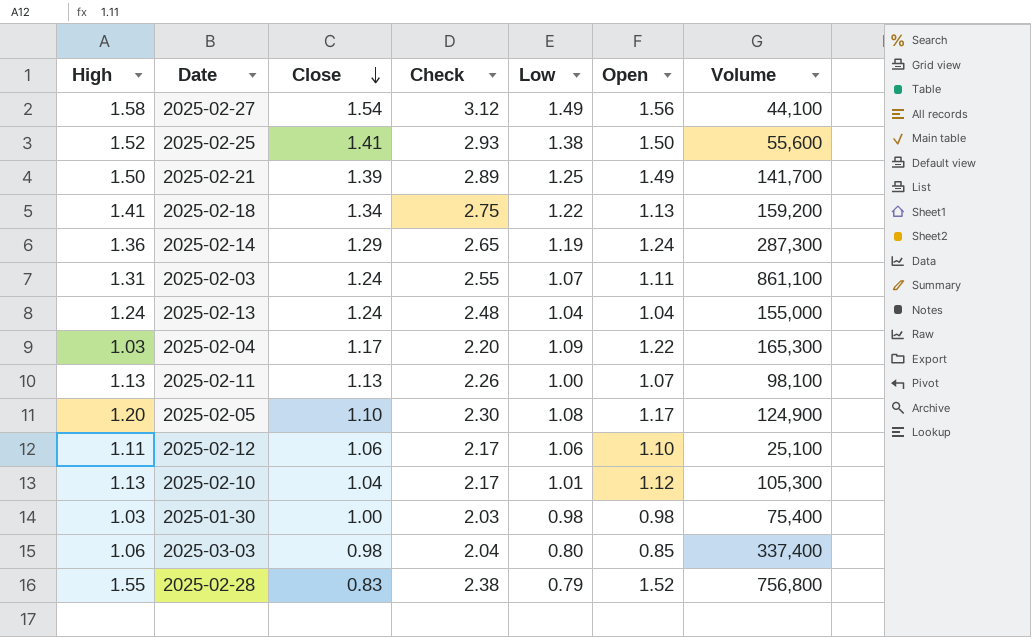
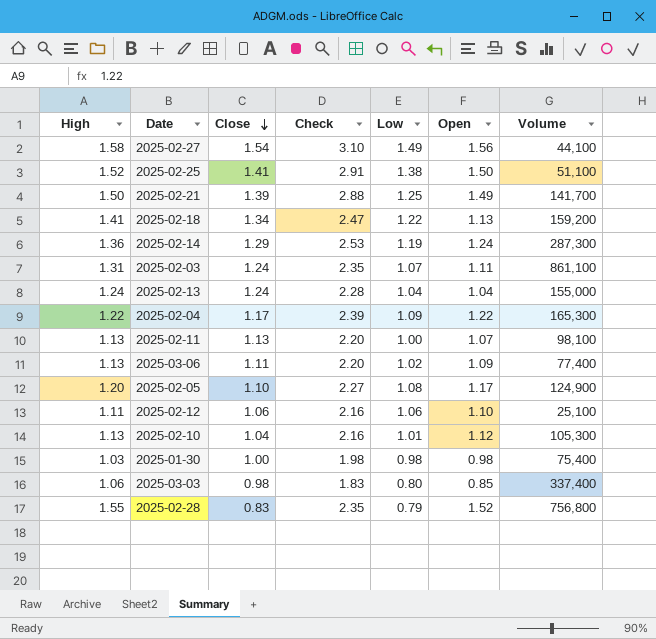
column Check | formula: [High] + [Close] -> [Close] + [Open]
2025-02-25 | Volume: 55,600 -> 51,100
2025-02-04 | High: 1.03 -> 1.22
row 2025-03-06: none -> 1.13 | 1.11 | 2.20 | 1.02 | 1.09 | 77,400

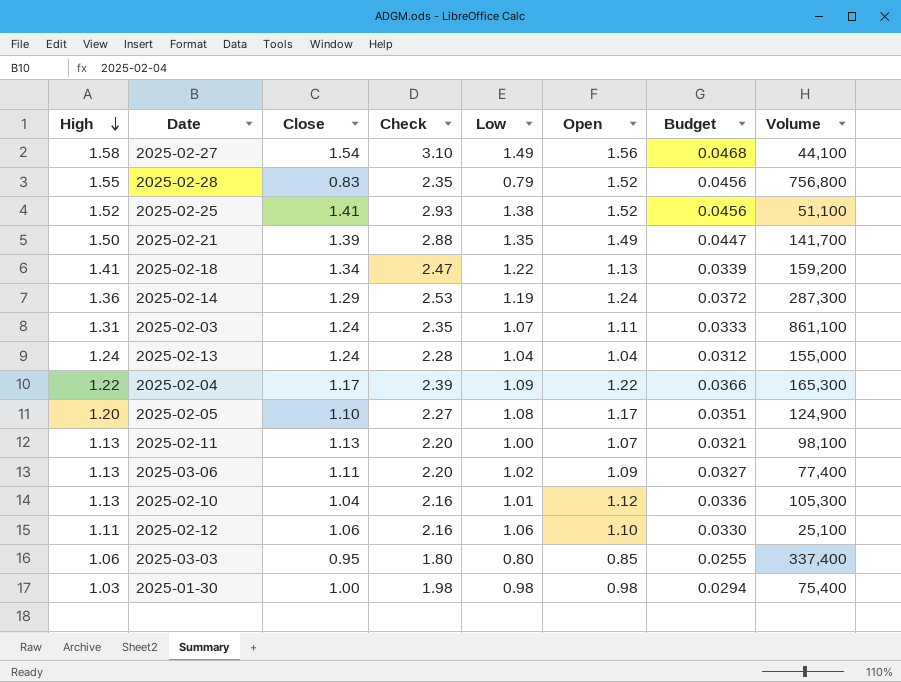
row order: Close descending -> High descending
column Budget | formula: none -> [Open] * 0.03
2025-02-25 | Check: 2.91 -> 2.93
2025-02-25 | Open: 1.50 -> 1.52
2025-02-21 | Low: 1.25 -> 1.35
2025-03-03 | Close: 0.98 -> 0.95
2025-03-03 | Check: 1.83 -> 1.80

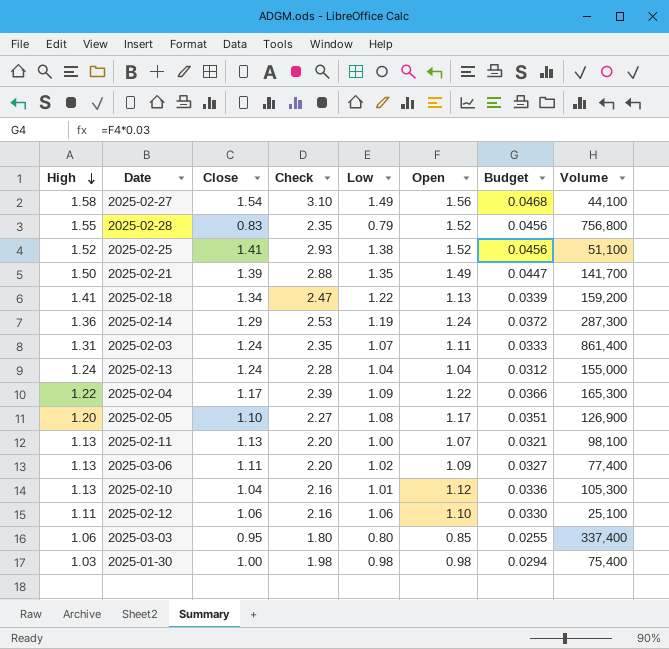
2025-02-03 | Volume: 861,100 -> 861,400
2025-02-05 | Volume: 124,900 -> 126,900

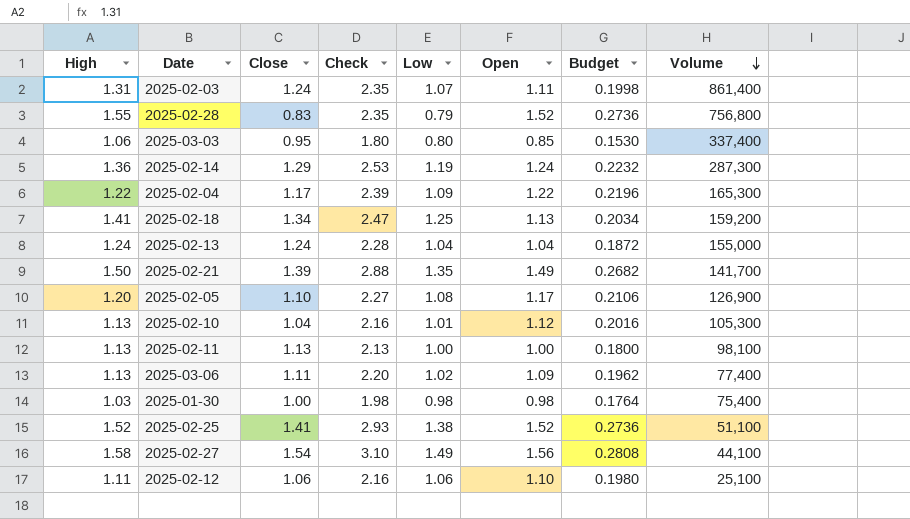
row order: High descending -> Volume descending
column Budget | formula: [Open] * 0.03 -> [Open] * 0.18
2025-02-18 | Low: 1.22 -> 1.25
2025-02-11 | Check: 2.20 -> 2.13
2025-02-11 | Open: 1.07 -> 1.00

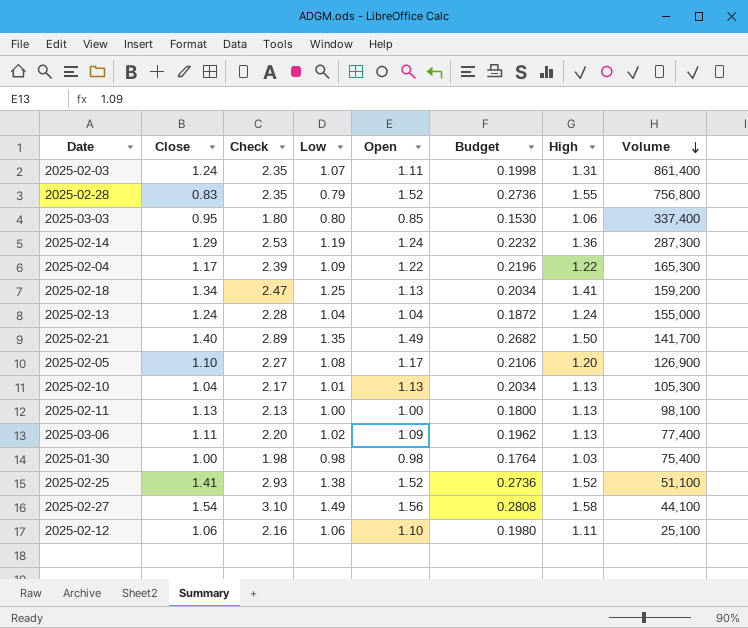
column High | position: 1 -> 7
2025-02-21 | Close: 1.39 -> 1.40
2025-02-21 | Check: 2.88 -> 2.89
2025-02-10 | Check: 2.16 -> 2.17
2025-02-10 | Open: 1.12 -> 1.13
2025-02-10 | Budget: 0.2016 -> 0.2034

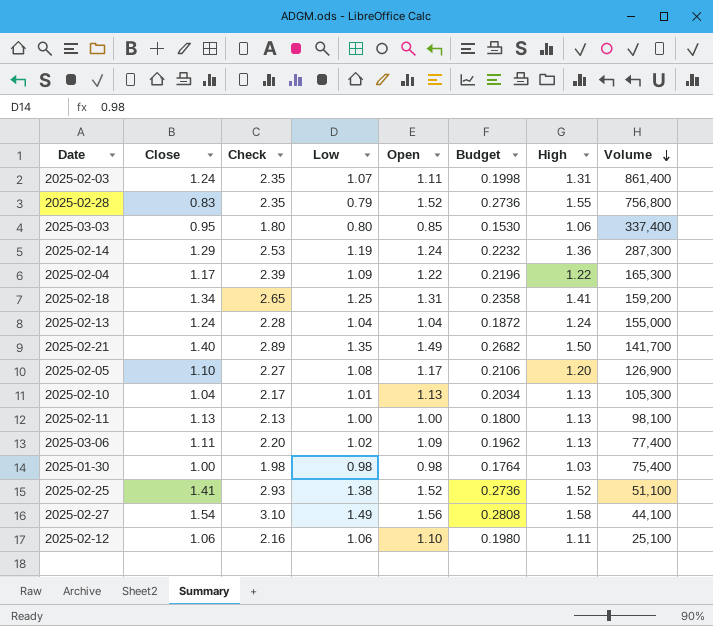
2025-02-18 | Check: 2.47 -> 2.65
2025-02-18 | Open: 1.13 -> 1.31
2025-02-18 | Budget: 0.2034 -> 0.2358

